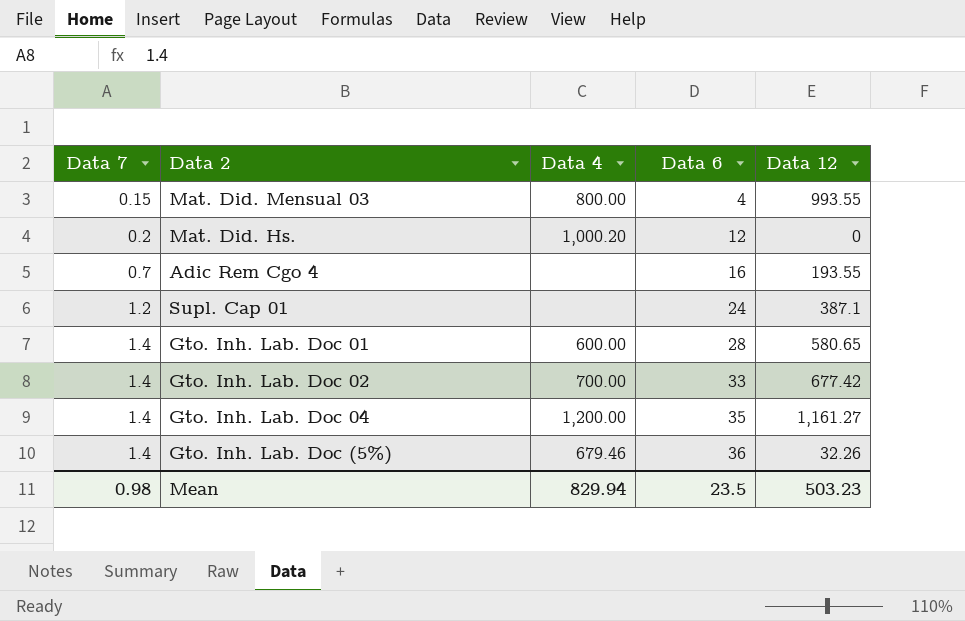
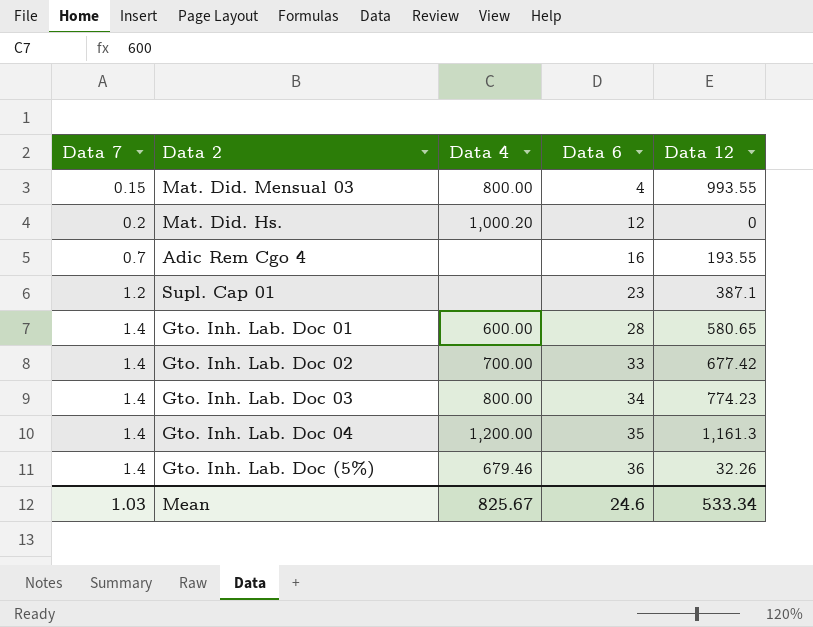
Supl. Cap 01 | Data 6: 24 -> 23
row Gto. Inh. Lab. Doc 03: none -> 1.4 | 800.00 | 34 | 774.23
Gto. Inh. Lab. Doc 04 | Data 12: 1,161.27 -> 1,161.3
Mean | Data 7: 0.98 -> 1.03
Mean | Data 4: 829.94 -> 825.67
Mean | Data 6: 23.5 -> 24.6
Mean | Data 12: 503.23 -> 533.34

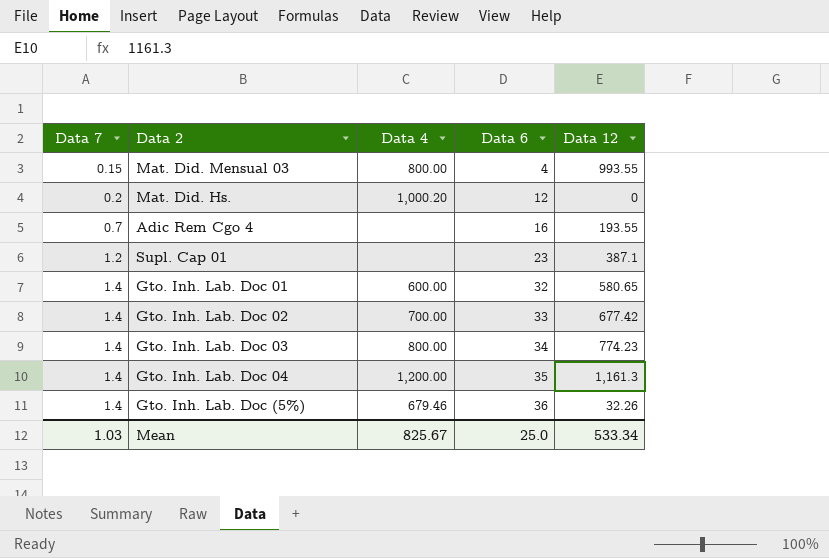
Gto. Inh. Lab. Doc 01 | Data 6: 28 -> 32
Mean | Data 6: 24.6 -> 25.0

